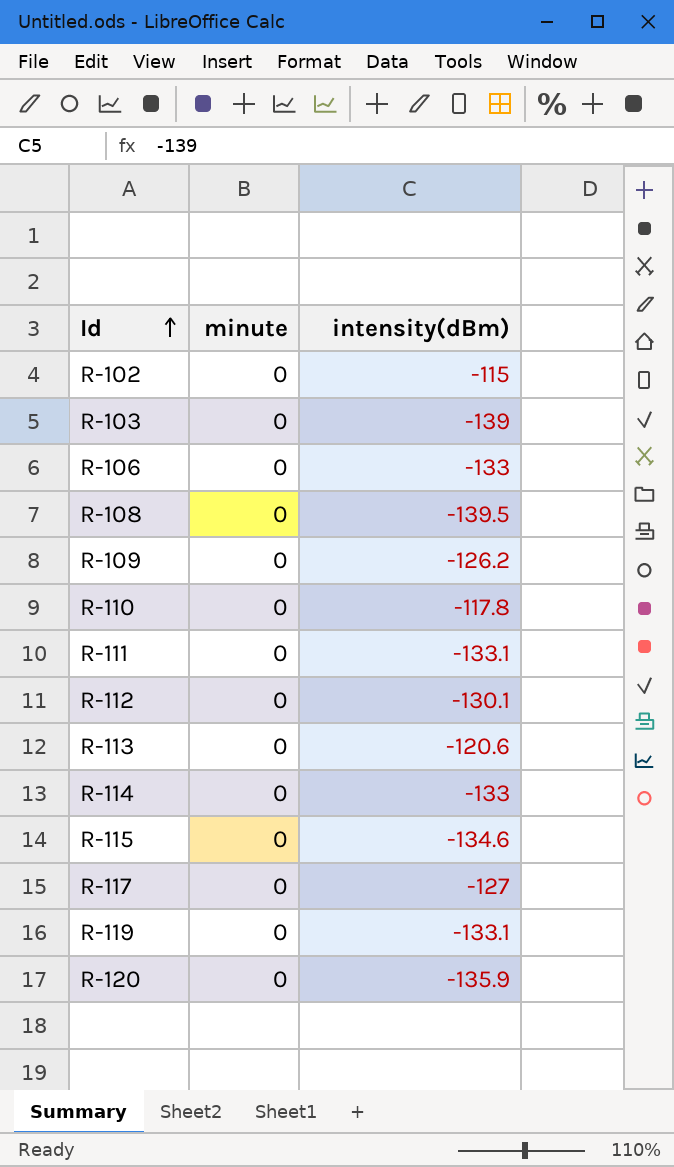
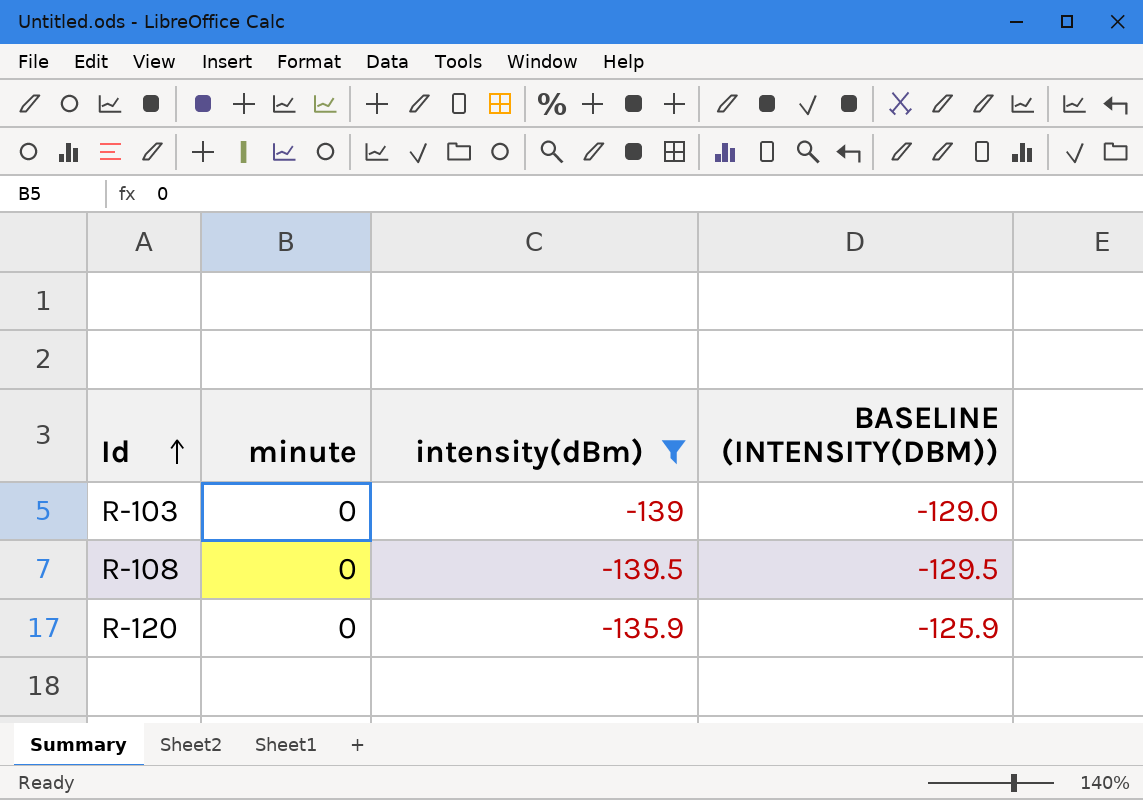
filter: none -> intensity(dBm) <= -135.9
column BASELINE (INTENSITY(DBM)) | formula: none -> [intensity(dBm)] + 10

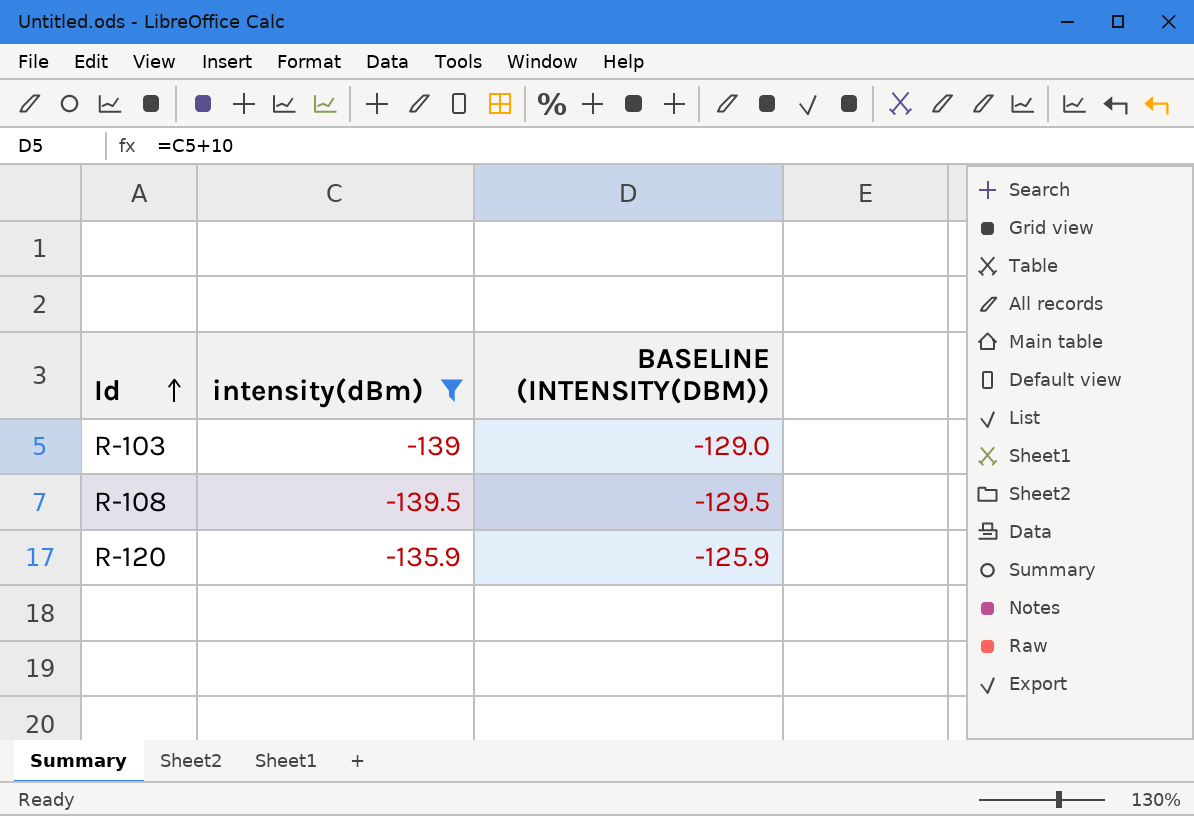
column minute | position: 2 -> none

